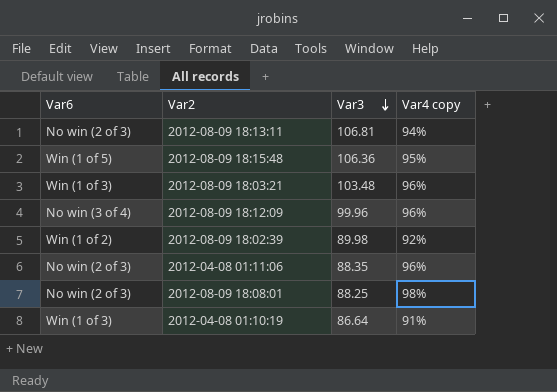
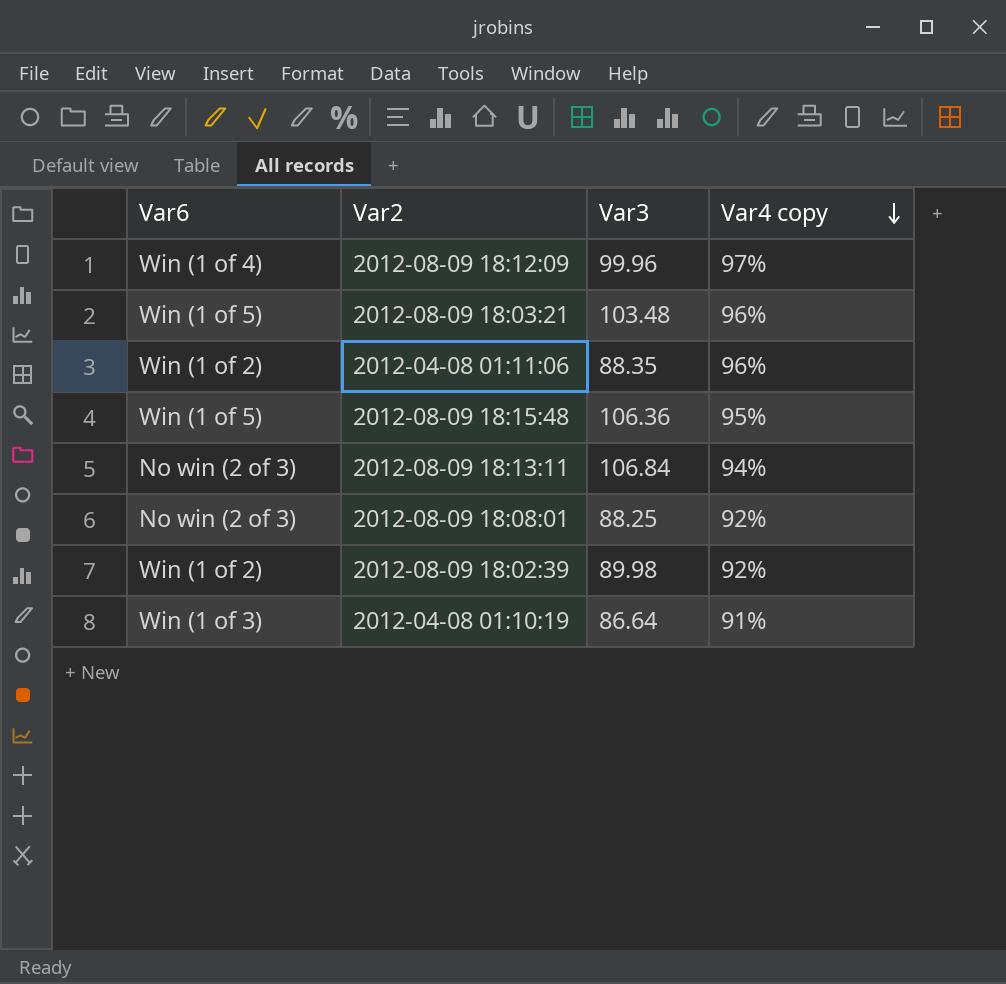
row order: Var3 descending -> Var4 copy descending
2012-08-09 18:12:09 | Var6: No win (3 of 4) -> Win (1 of 4)
2012-08-09 18:12:09 | Var4 copy: 96% -> 97%
2012-08-09 18:03:21 | Var6: Win (1 of 3) -> Win (1 of 5)
2012-04-08 01:11:06 | Var6: No win (2 of 3) -> Win (1 of 2)
2012-08-09 18:13:11 | Var3: 106.81 -> 106.84
2012-08-09 18:08:01 | Var4 copy: 98% -> 92%

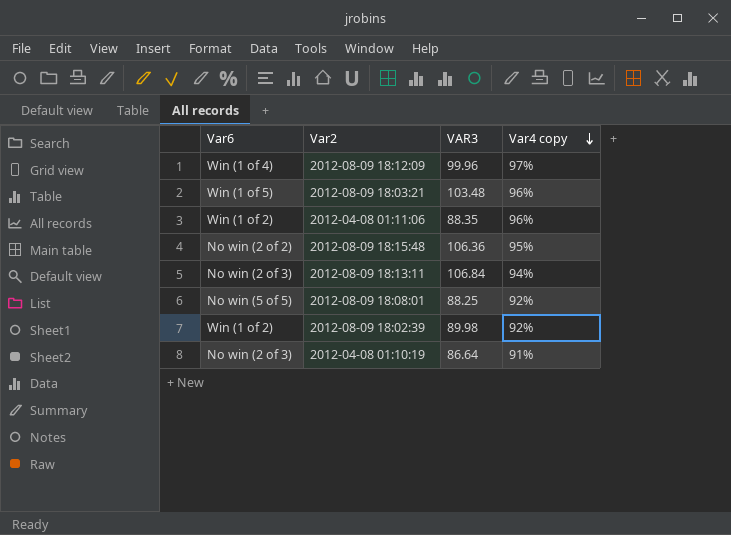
column name: Var3 -> VAR3
2012-08-09 18:15:48 | Var6: Win (1 of 5) -> No win (2 of 2)
2012-08-09 18:08:01 | Var6: No win (2 of 3) -> No win (5 of 5)
2012-04-08 01:10:19 | Var6: Win (1 of 3) -> No win (2 of 3)

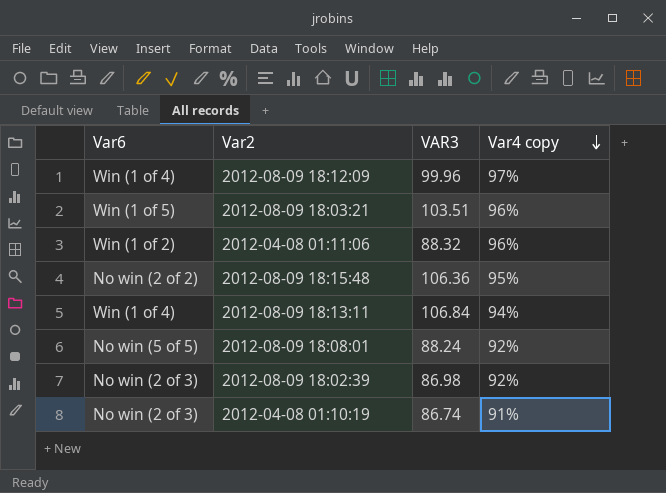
2012-08-09 18:03:21 | VAR3: 103.48 -> 103.51
2012-04-08 01:11:06 | VAR3: 88.35 -> 88.32
2012-08-09 18:13:11 | Var6: No win (2 of 3) -> Win (1 of 4)
2012-08-09 18:08:01 | VAR3: 88.25 -> 88.24
2012-08-09 18:02:39 | Var6: Win (1 of 2) -> No win (2 of 3)
2012-08-09 18:02:39 | VAR3: 89.98 -> 86.98
2012-04-08 01:10:19 | VAR3: 86.64 -> 86.74

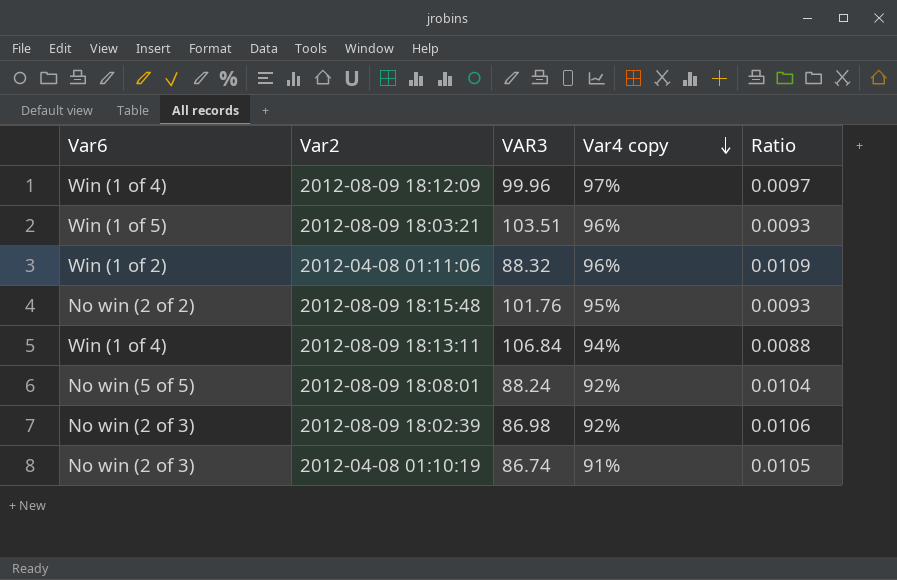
column Ratio | formula: none -> [Var4 copy] / [VAR3]
2012-08-09 18:15:48 | VAR3: 106.36 -> 101.76

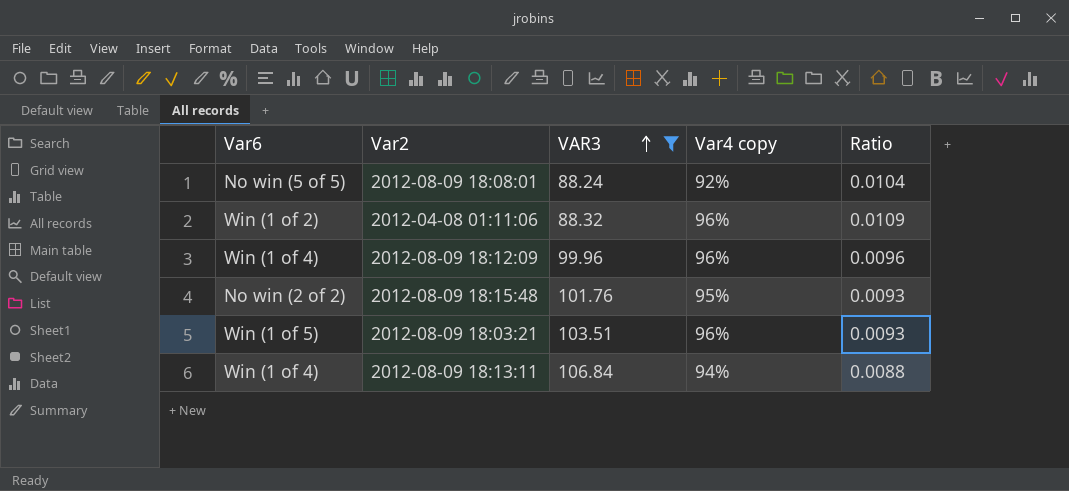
filter: none -> VAR3 >= 88.24
row order: Var4 copy descending -> VAR3 ascending
2012-08-09 18:12:09 | Var4 copy: 97% -> 96%
2012-08-09 18:12:09 | Ratio: 0.0097 -> 0.0096

